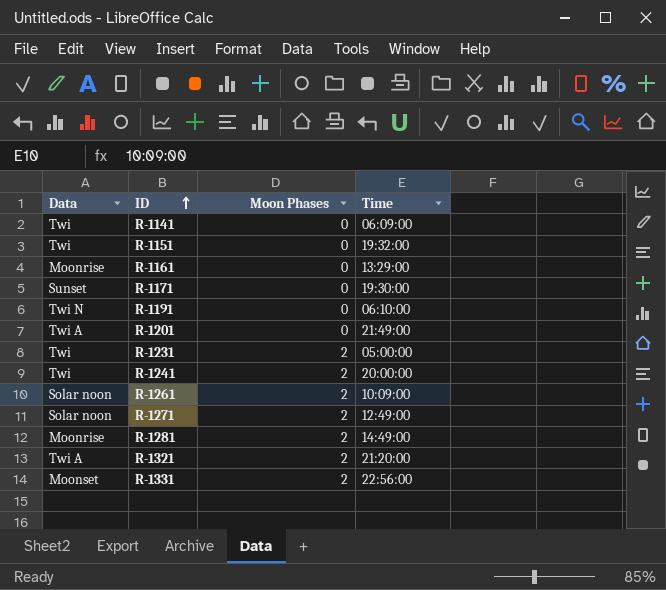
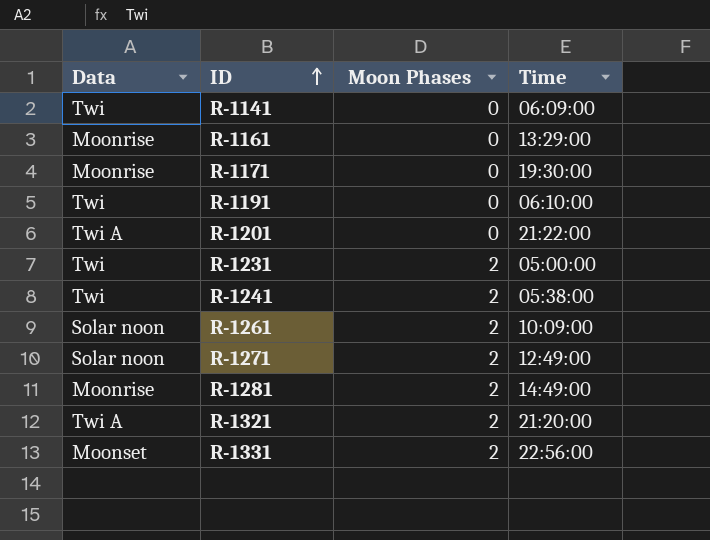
row R-1151: Twi | 0 | 19:32:00 -> none
R-1171 | Data: Sunset -> Moonrise
R-1191 | Data: Twi N -> Twi
R-1201 | Time: 21:49:00 -> 21:22:00
R-1241 | Time: 20:00:00 -> 05:38:00

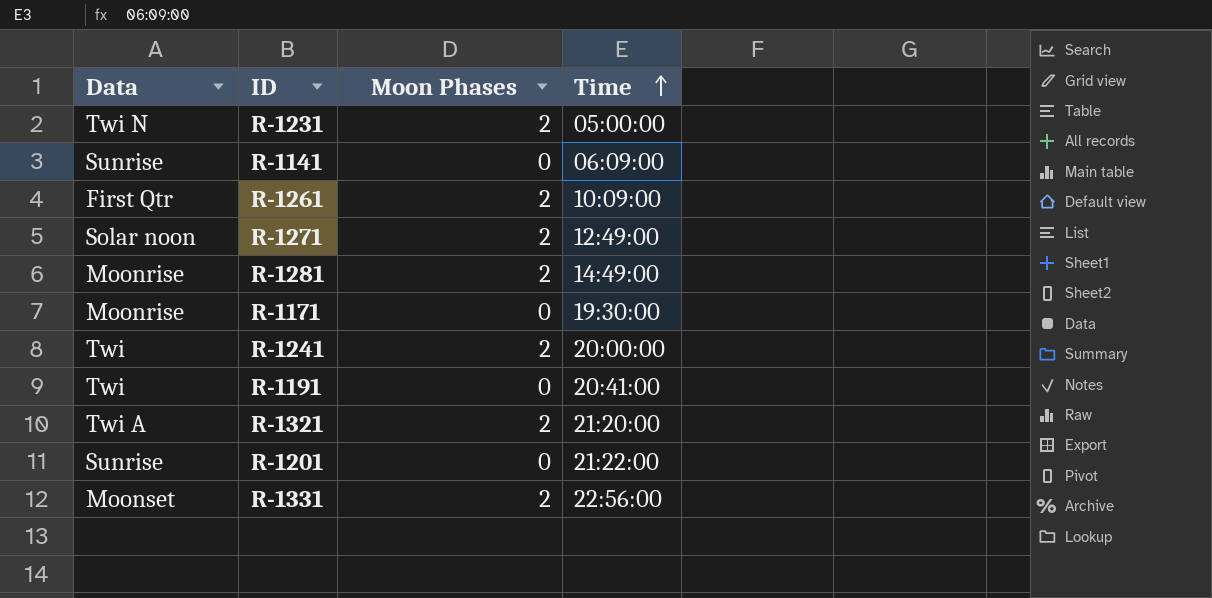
row order: ID ascending -> Time ascending
row R-1161: Moonrise | 0 | 13:29:00 -> none
R-1231 | Data: Twi -> Twi N
R-1141 | Data: Twi -> Sunrise
R-1261 | Data: Solar noon -> First Qtr
R-1241 | Time: 05:38:00 -> 20:00:00
R-1191 | Time: 06:10:00 -> 20:41:00
R-1201 | Data: Twi A -> Sunrise

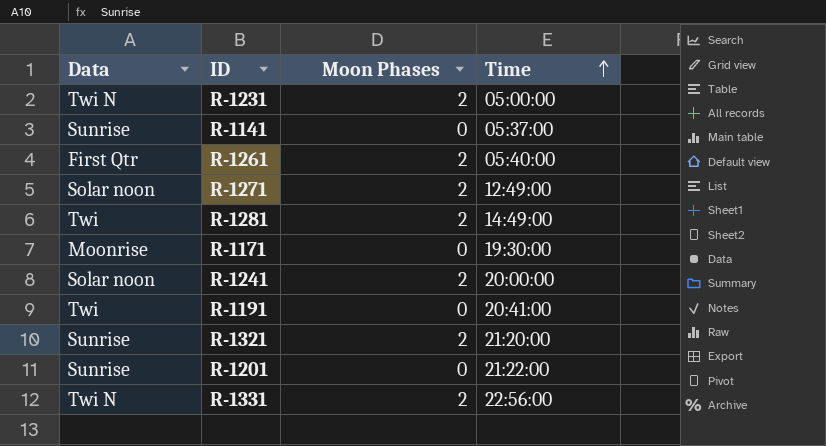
R-1141 | Time: 06:09:00 -> 05:37:00
R-1261 | Time: 10:09:00 -> 05:40:00
R-1281 | Data: Moonrise -> Twi
R-1241 | Data: Twi -> Solar noon
R-1321 | Data: Twi A -> Sunrise
R-1331 | Data: Moonset -> Twi N

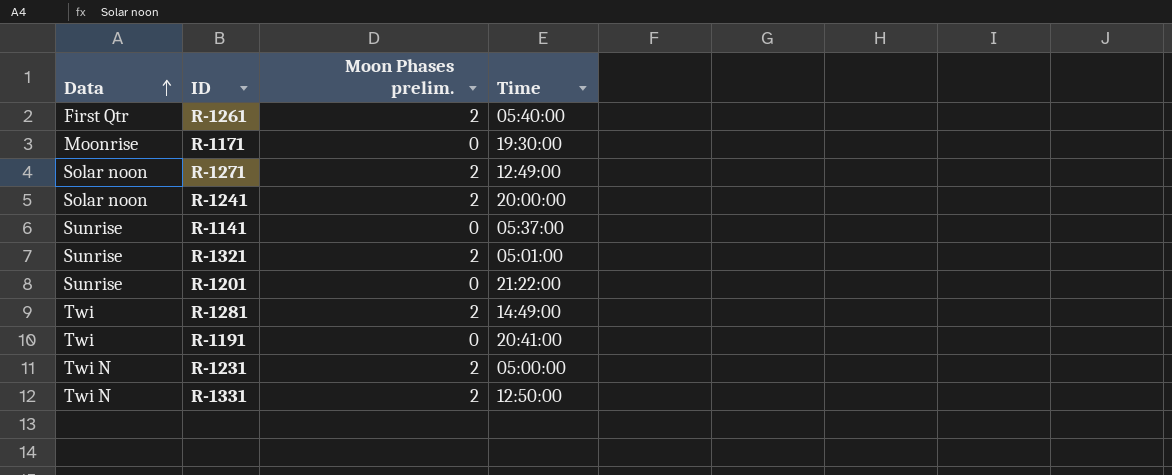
row order: Time ascending -> Data ascending
column name: Moon Phases -> Moon Phases prelim.
R-1321 | Time: 21:20:00 -> 05:01:00
R-1331 | Time: 22:56:00 -> 12:50:00

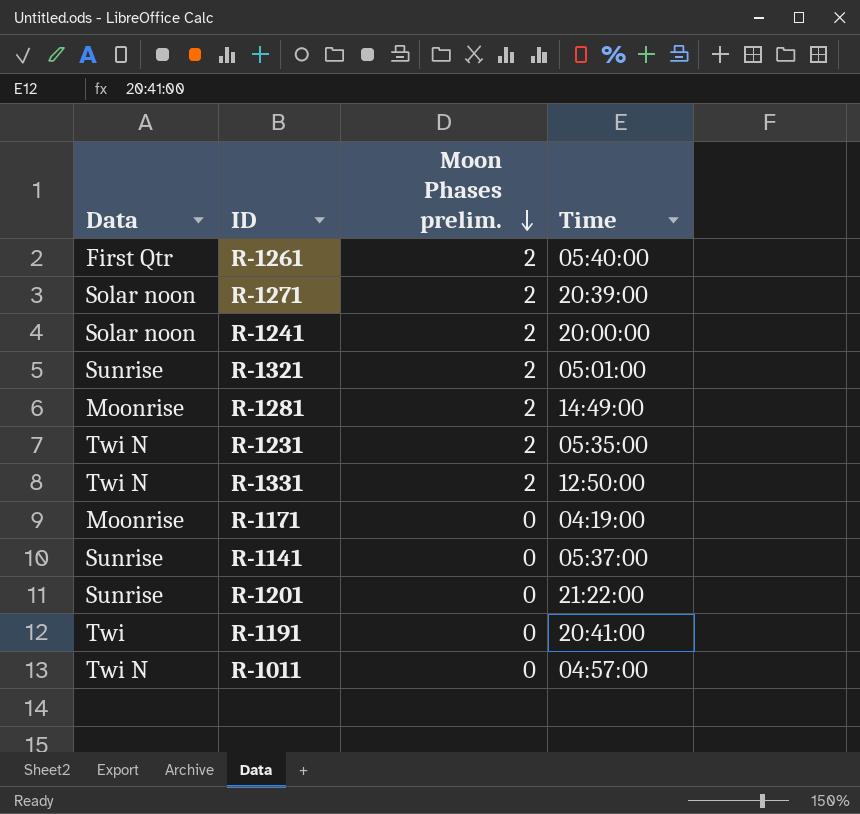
row order: Data ascending -> Moon Phases prelim. descending
R-1271 | Time: 12:49:00 -> 20:39:00
R-1281 | Data: Twi -> Moonrise
R-1231 | Time: 05:00:00 -> 05:35:00
R-1171 | Time: 19:30:00 -> 04:19:00
row R-1011: none -> Twi N | 0 | 04:57:00

